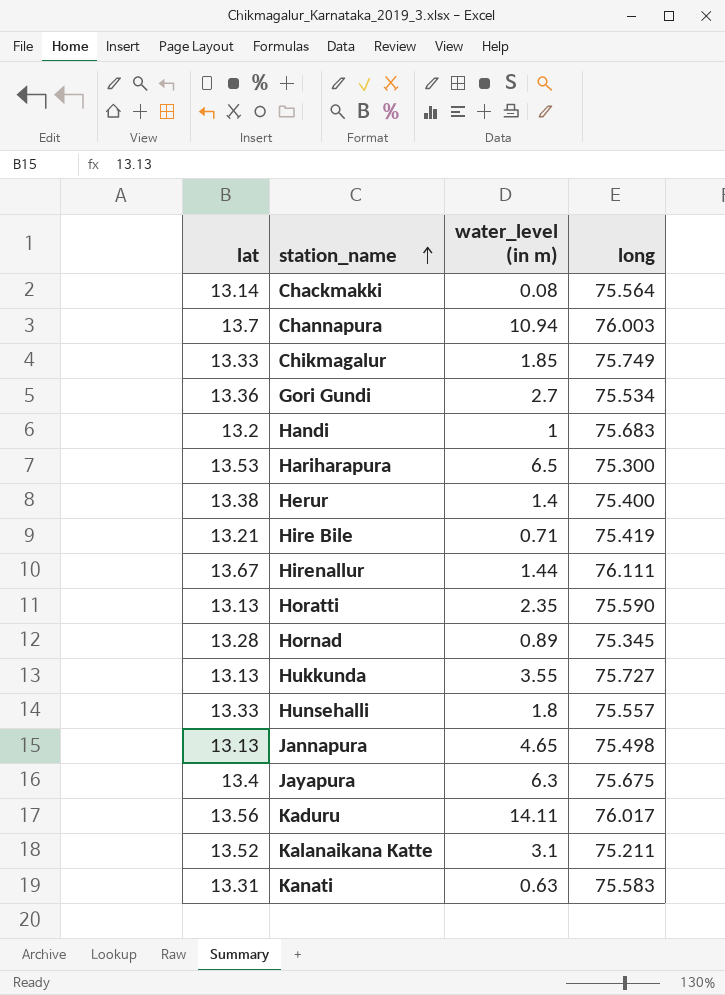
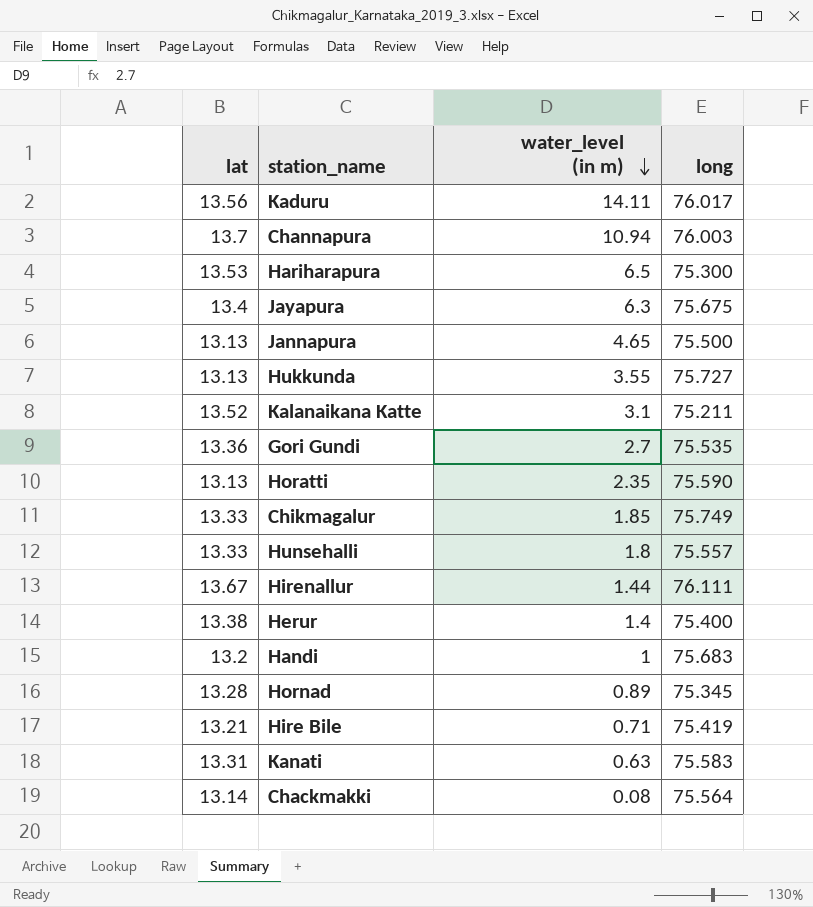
row order: station_name ascending -> water_level (in m) descending
Jannapura | long: 75.498 -> 75.500
Gori Gundi | long: 75.534 -> 75.535

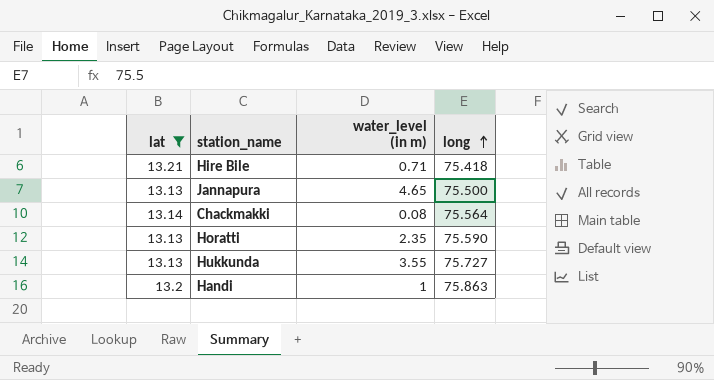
filter: none -> lat <= 13.21
row order: water_level (in m) descending -> long ascending
Hire Bile | long: 75.419 -> 75.418
Handi | long: 75.683 -> 75.863

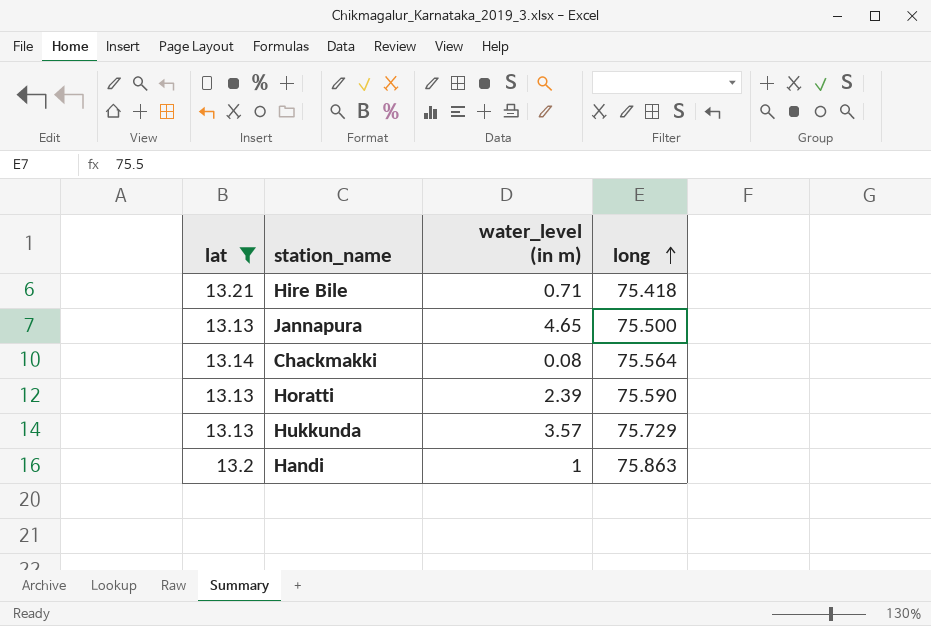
Horatti | water_level (in m): 2.35 -> 2.39
Hukkunda | water_level (in m): 3.55 -> 3.57
Hukkunda | long: 75.727 -> 75.729

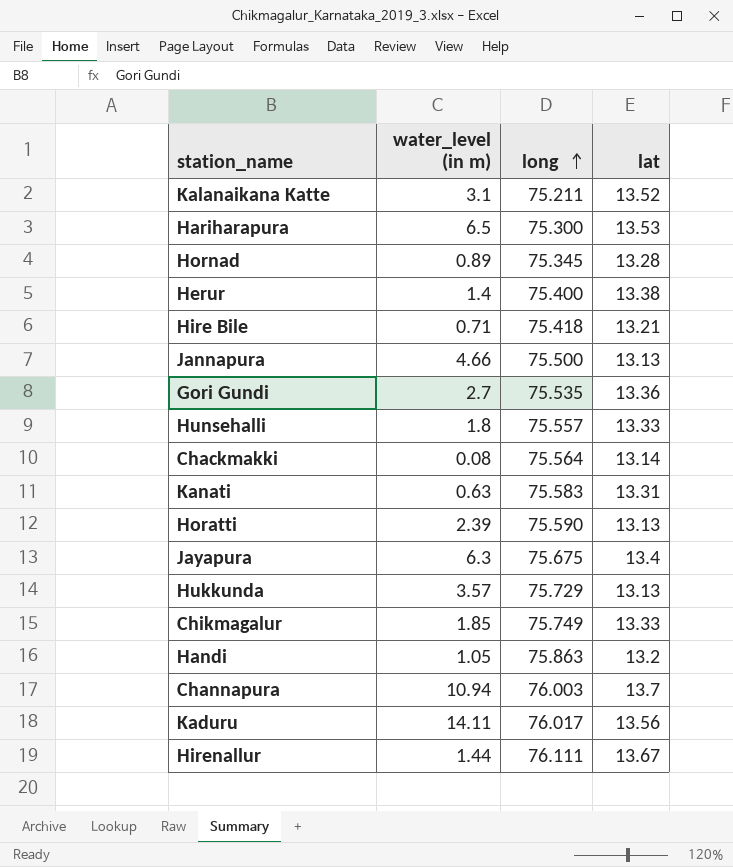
filter: lat <= 13.21 -> none
column lat | position: 1 -> 4
Jannapura | water_level (in m): 4.65 -> 4.66
Handi | water_level (in m): 1 -> 1.05

